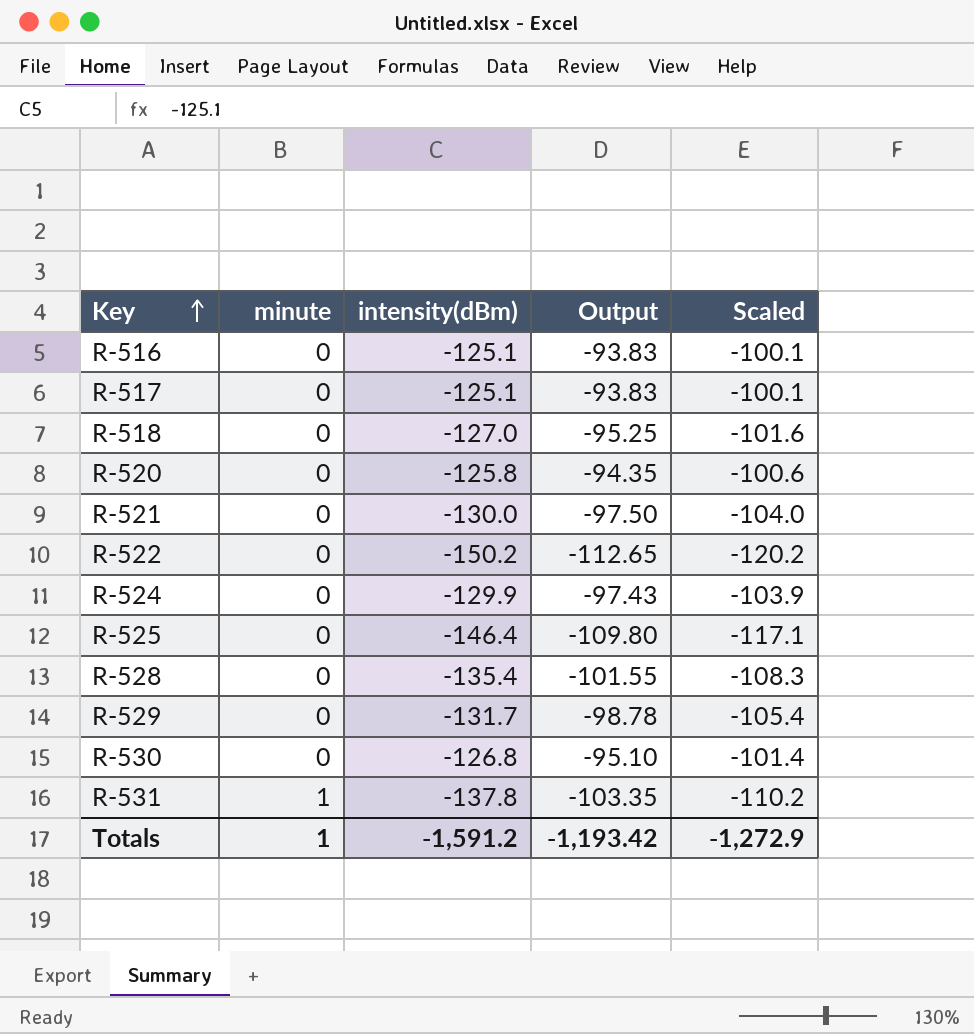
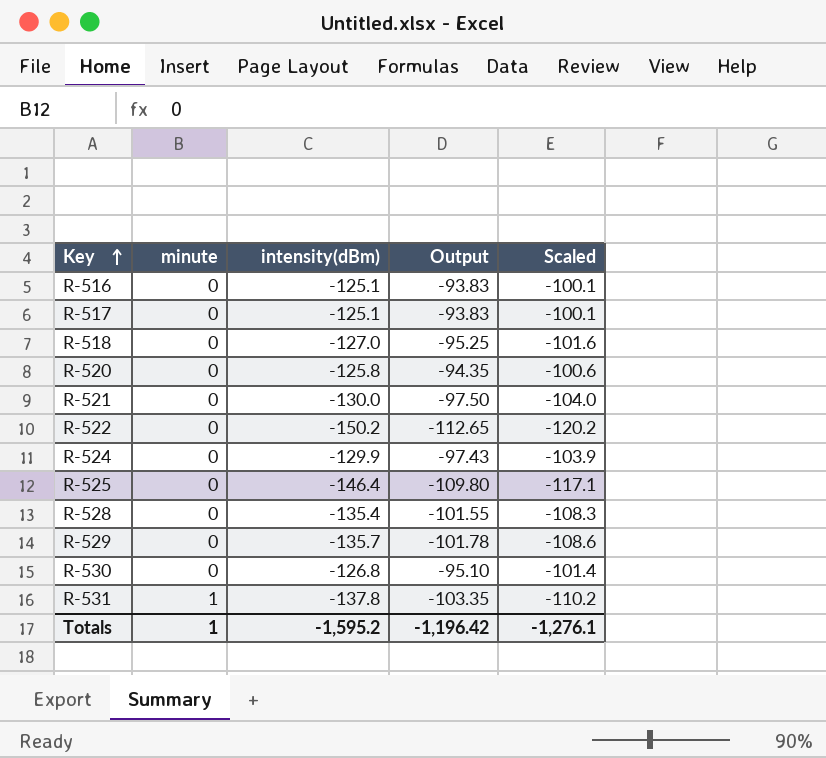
R-529 | intensity(dBm): -131.7 -> -135.7
R-529 | Output: -98.78 -> -101.78
R-529 | Scaled: -105.4 -> -108.6
Totals | intensity(dBm): -1,591.2 -> -1,595.2
Totals | Output: -1,193.42 -> -1,196.42
Totals | Scaled: -1,272.9 -> -1,276.1

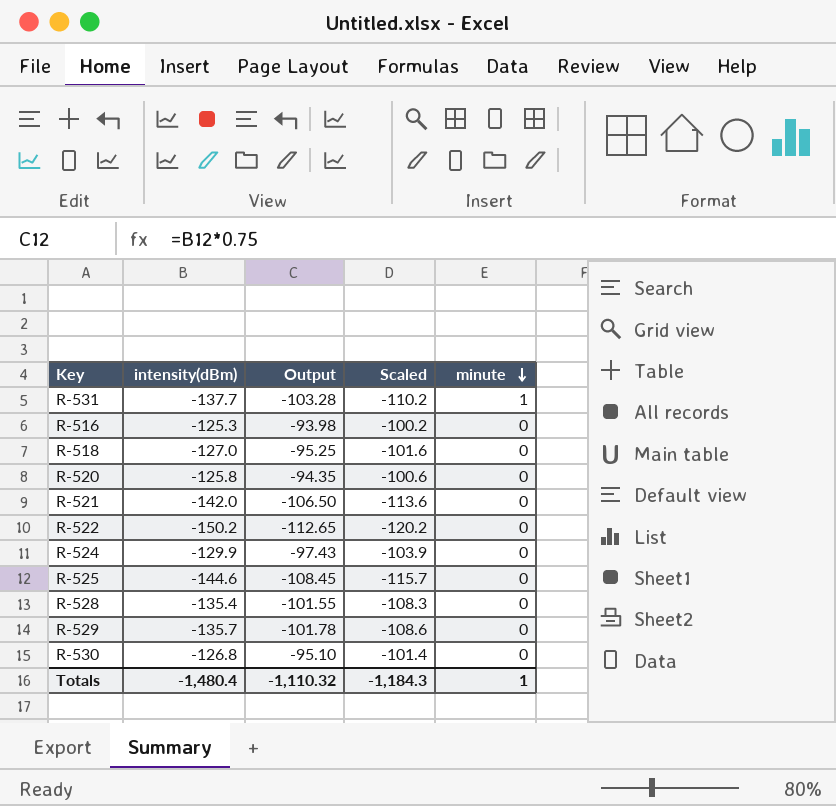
row order: Key ascending -> minute descending
column minute | position: 2 -> 5
row R-517: 0 | -125.1 | -93.83 | -100.1 -> none
R-531 | intensity(dBm): -137.8 -> -137.7
R-531 | Output: -103.35 -> -103.28
R-516 | intensity(dBm): -125.1 -> -125.3
R-516 | Output: -93.83 -> -93.98
R-516 | Scaled: -100.1 -> -100.2
R-521 | intensity(dBm): -130.0 -> -142.0
R-521 | Output: -97.50 -> -106.50
R-521 | Scaled: -104.0 -> -113.6
R-525 | intensity(dBm): -146.4 -> -144.6
R-525 | Output: -109.80 -> -108.45
R-525 | Scaled: -117.1 -> -115.7
Totals | intensity(dBm): -1,595.2 -> -1,480.4
Totals | Output: -1,196.42 -> -1,110.32
Totals | Scaled: -1,276.1 -> -1,184.3

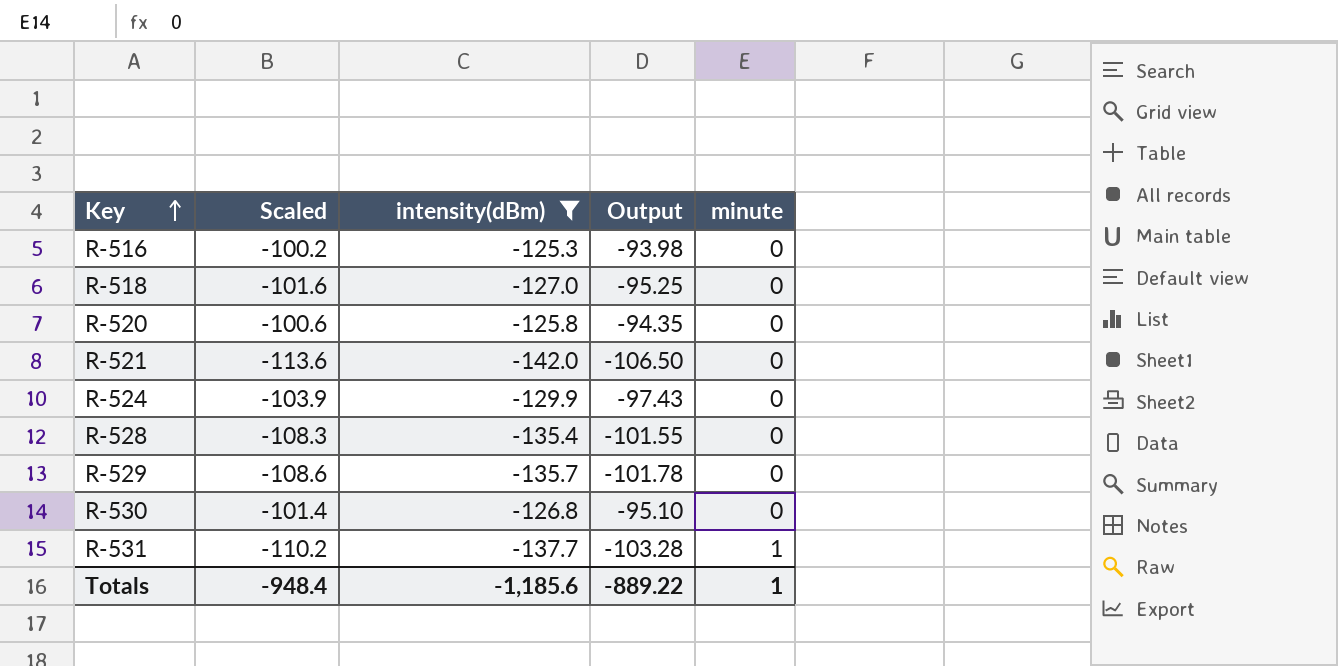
filter: none -> intensity(dBm) >= -142.0
row order: minute descending -> Key ascending
column Scaled | position: 4 -> 2
Totals | Scaled: -1,184.3 -> -948.4
Totals | intensity(dBm): -1,480.4 -> -1,185.6
Totals | Output: -1,110.32 -> -889.22

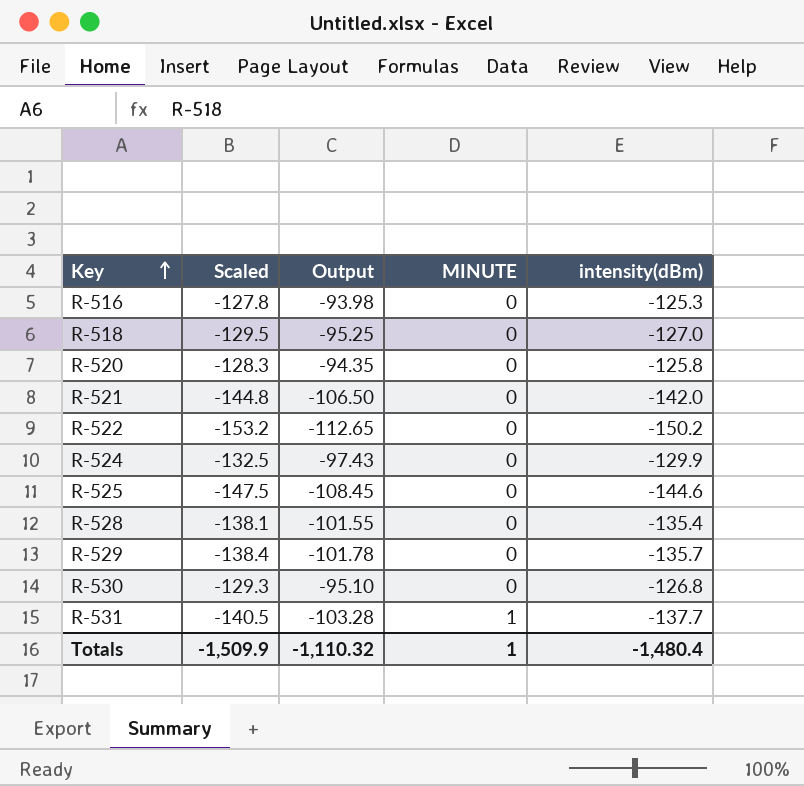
filter: intensity(dBm) >= -142.0 -> none
column Scaled | formula: [intensity(dBm)] * 0.8 -> [intensity(dBm)] * 1.02
column name: minute -> MINUTE
column intensity(dBm) | position: 3 -> 5
Totals | Scaled: -948.4 -> -1,509.9
Totals | Output: -889.22 -> -1,110.32
Totals | intensity(dBm): -1,185.6 -> -1,480.4

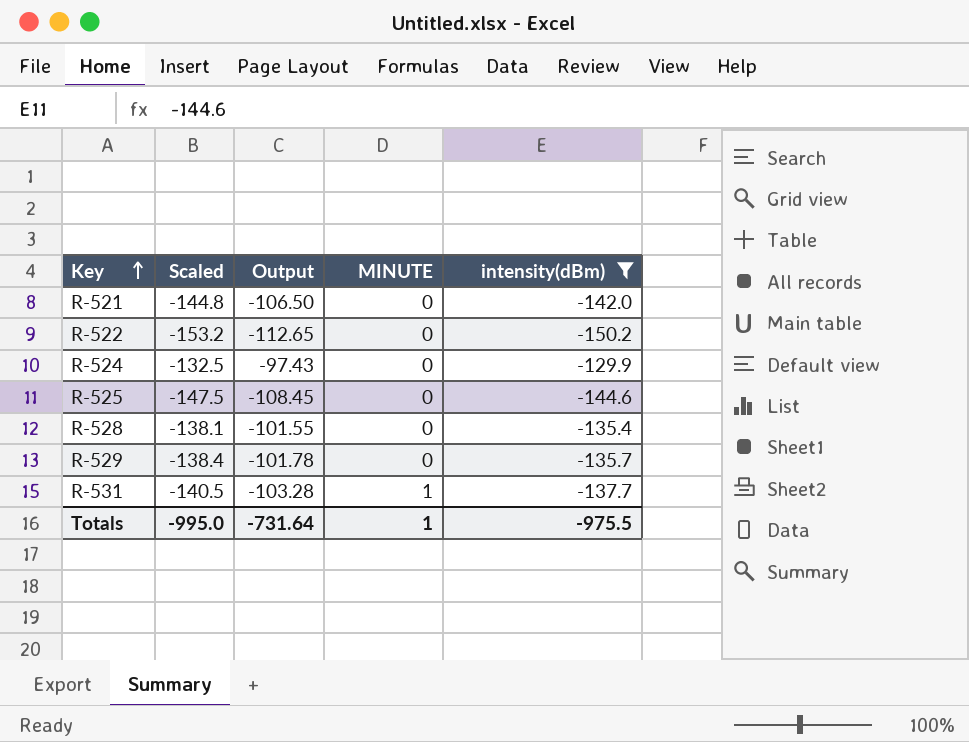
filter: none -> intensity(dBm) <= -129.9
Totals | Scaled: -1,509.9 -> -995.0
Totals | Output: -1,110.32 -> -731.64
Totals | intensity(dBm): -1,480.4 -> -975.5

